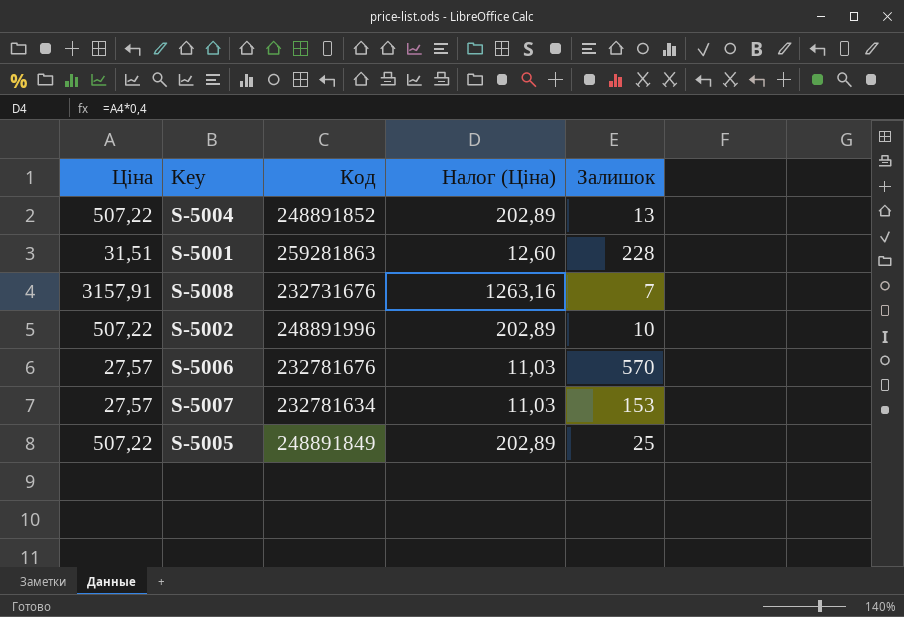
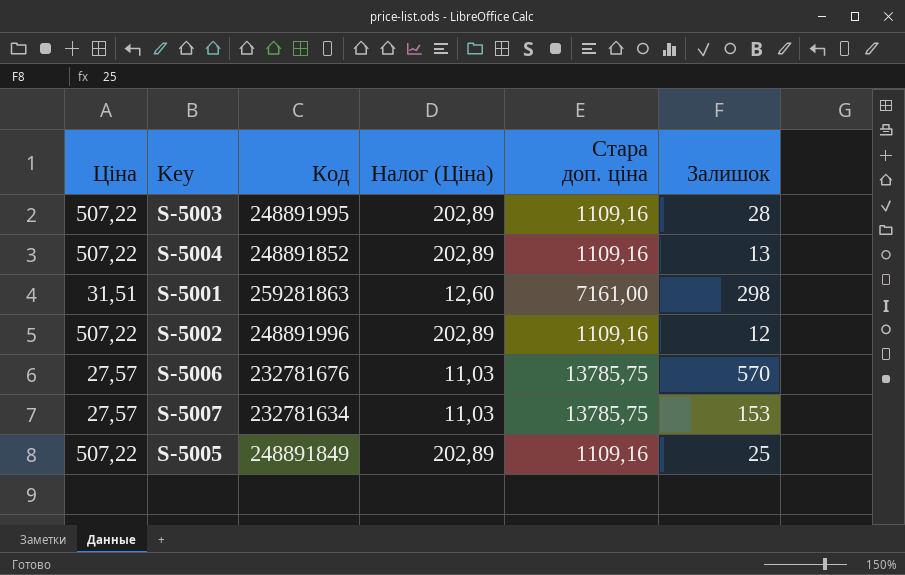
column Стара доп. ціна | position: none -> 5
row S-5008: 3157,91 | 232731676 | 1263,16 | 7 -> none
row S-5003: none -> 507,22 | 248891995 | 202,89 | 1109,16 | 28
S-5001 | Залишок: 228 -> 298
S-5002 | Залишок: 10 -> 12

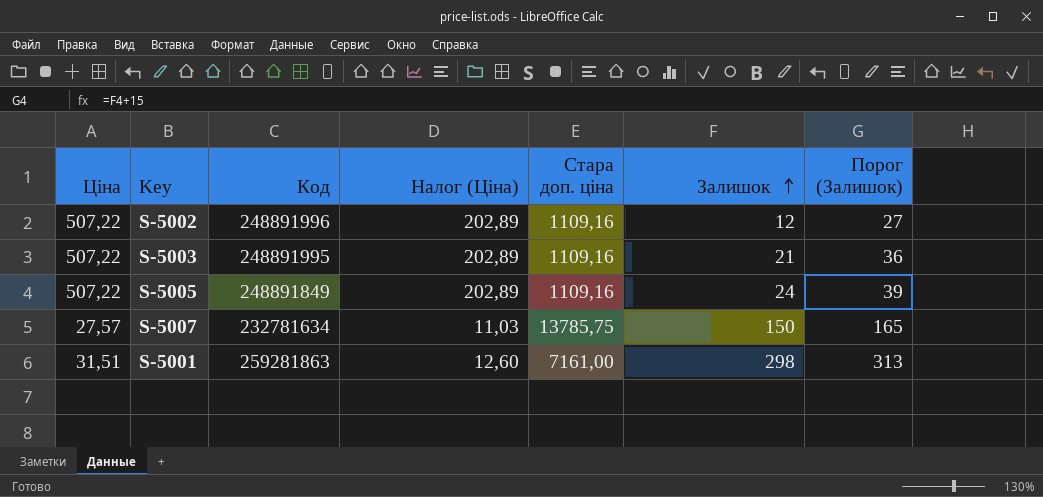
row order: none -> Залишок ascending
column Порог (Залишок) | formula: none -> [Залишок] + 15
row S-5004: 507,22 | 248891852 | 202,89 | 1109,16 | 13 -> none
row S-5006: 27,57 | 232781676 | 11,03 | 13785,75 | 570 -> none
S-5003 | Залишок: 28 -> 21
S-5005 | Залишок: 25 -> 24
S-5007 | Залишок: 153 -> 150

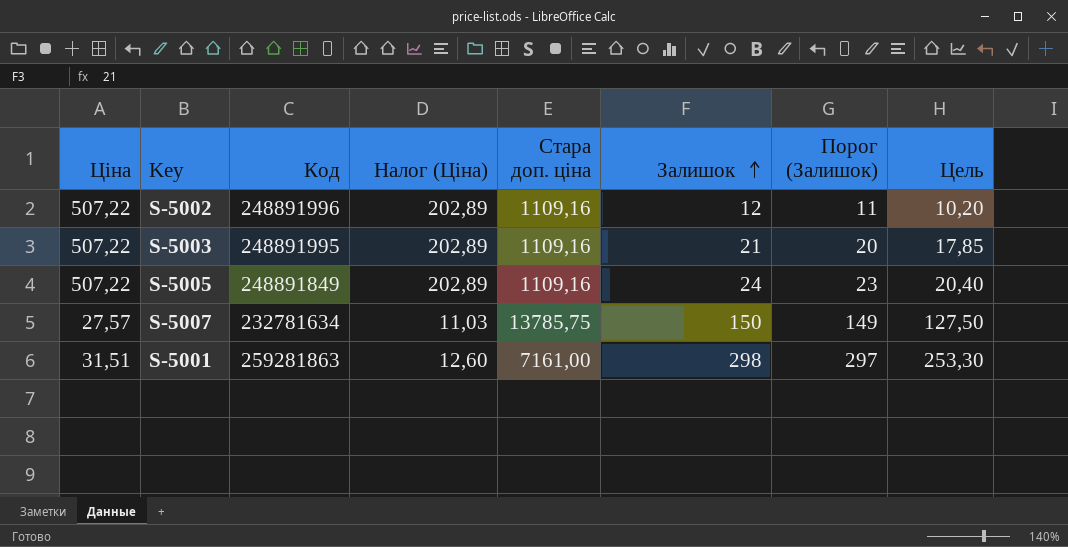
column Порог (Залишок) | formula: [Залишок] + 15 -> [Залишок] - 1
column Цель | formula: none -> [Залишок] * 0,85

